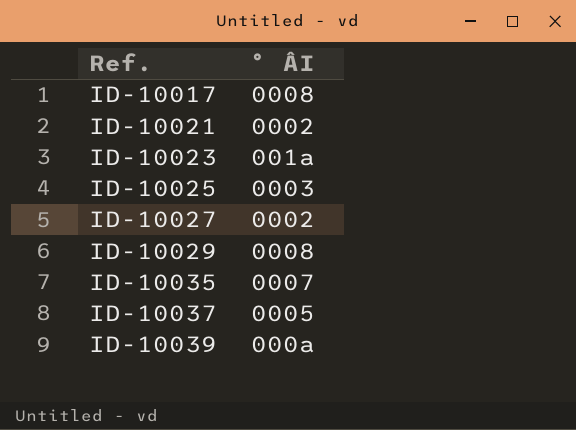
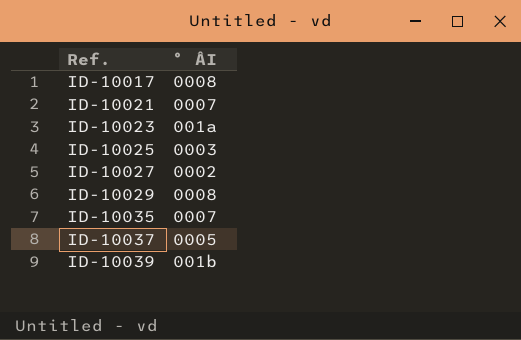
ID-10021 | ° ÂI: 0002 -> 0007
ID-10039 | ° ÂI: 000a -> 001b

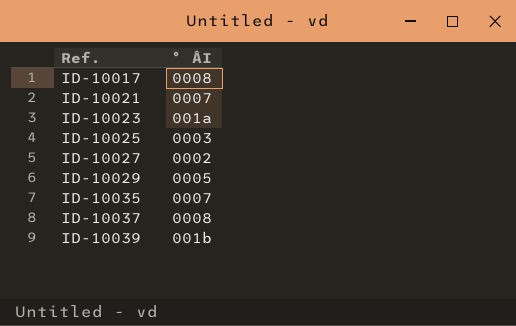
ID-10029 | ° ÂI: 0008 -> 0005
ID-10037 | ° ÂI: 0005 -> 0008

